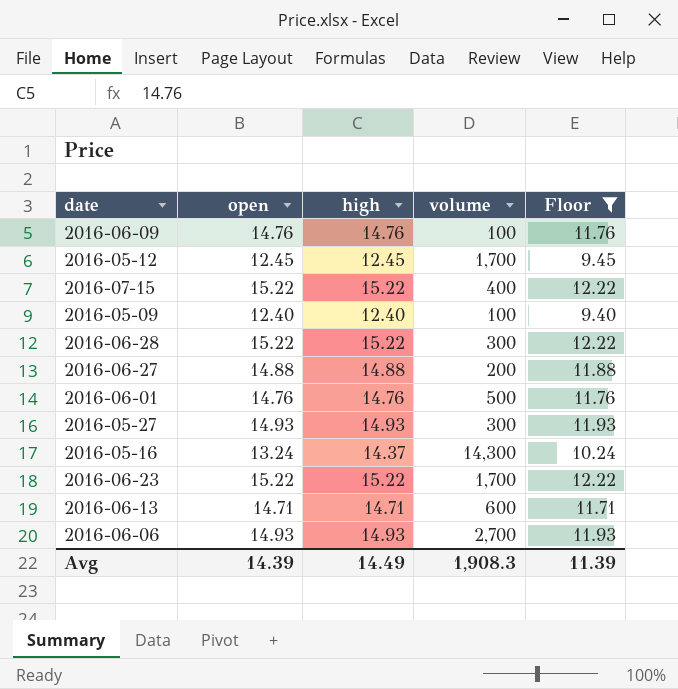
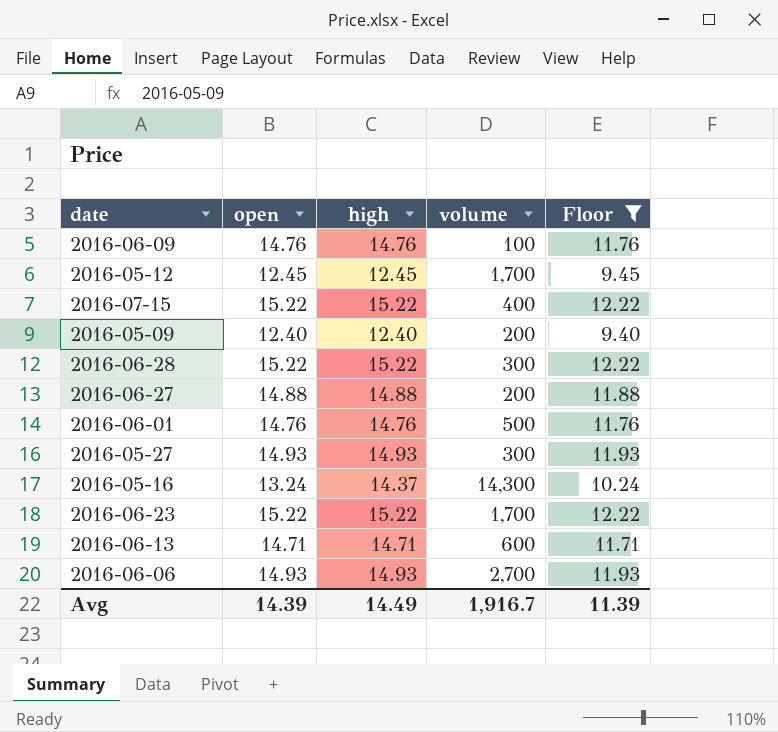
2016-05-09 | volume: 100 -> 200
Avg | volume: 1,908.3 -> 1,916.7

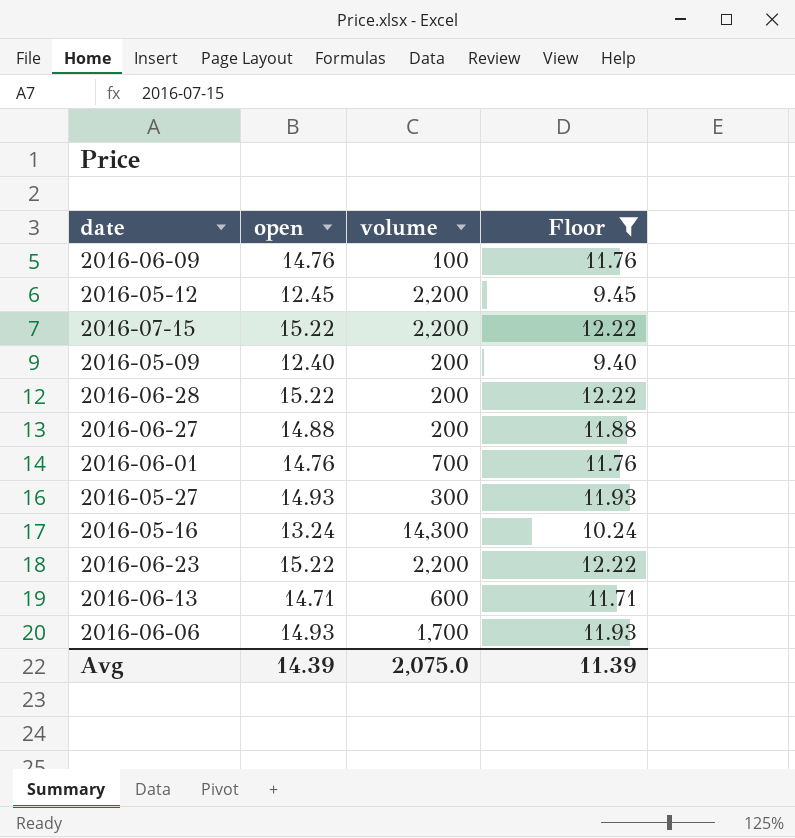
column high | position: 3 -> none
2016-05-12 | volume: 1,700 -> 2,200
2016-07-15 | volume: 400 -> 2,200
2016-06-28 | volume: 300 -> 200
2016-06-01 | volume: 500 -> 700
2016-06-23 | volume: 1,700 -> 2,200
2016-06-06 | volume: 2,700 -> 1,700
Avg | volume: 1,916.7 -> 2,075.0

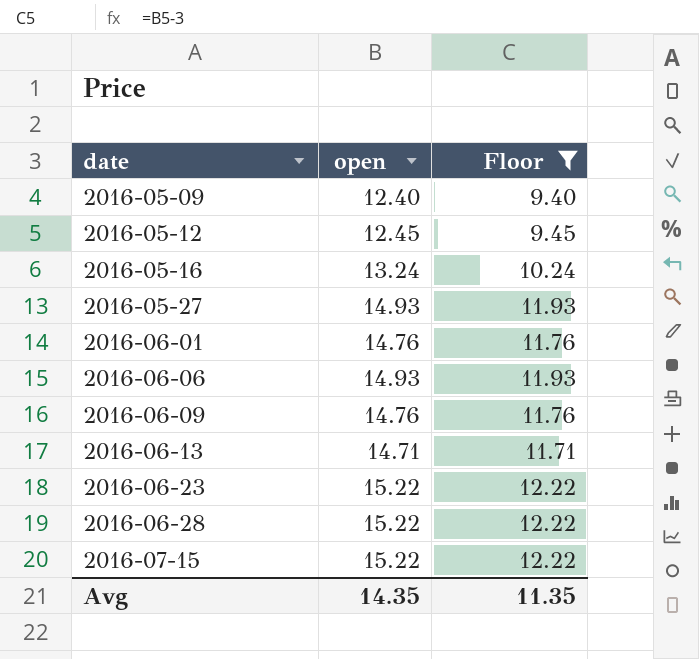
row order: none -> date ascending
column volume | position: 3 -> none
row 2016-06-27: 14.88 | 200 | 11.88 -> none
Avg | open: 14.39 -> 14.35
Avg | Floor: 11.39 -> 11.35

